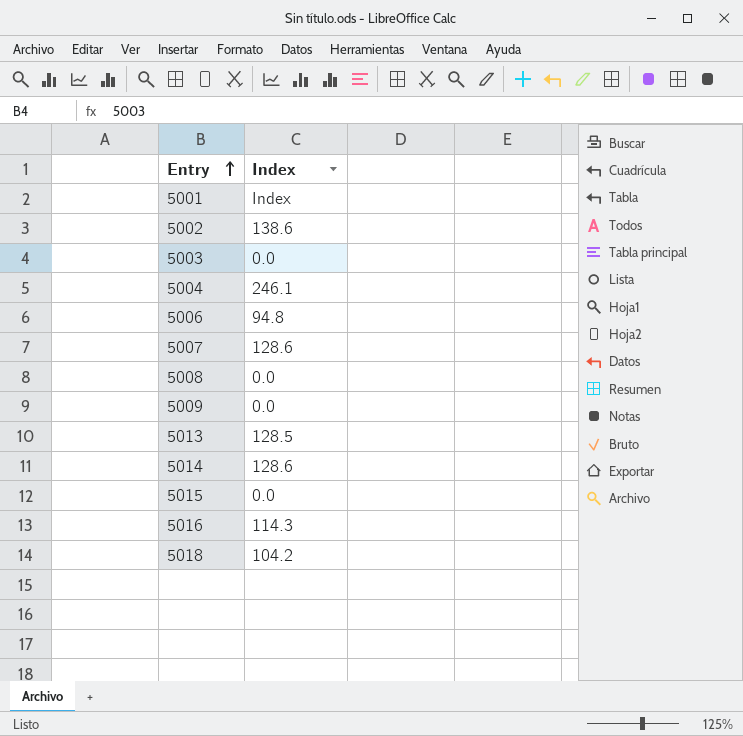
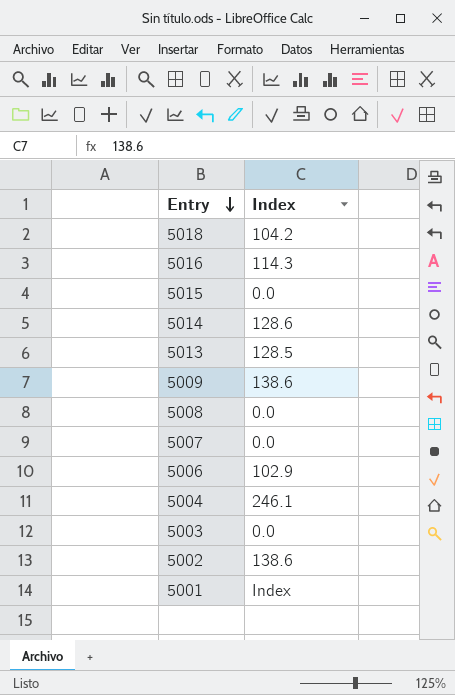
row order: Entry ascending -> Entry descending
5009 | Index: 0.0 -> 138.6
5007 | Index: 128.6 -> 0.0
5006 | Index: 94.8 -> 102.9

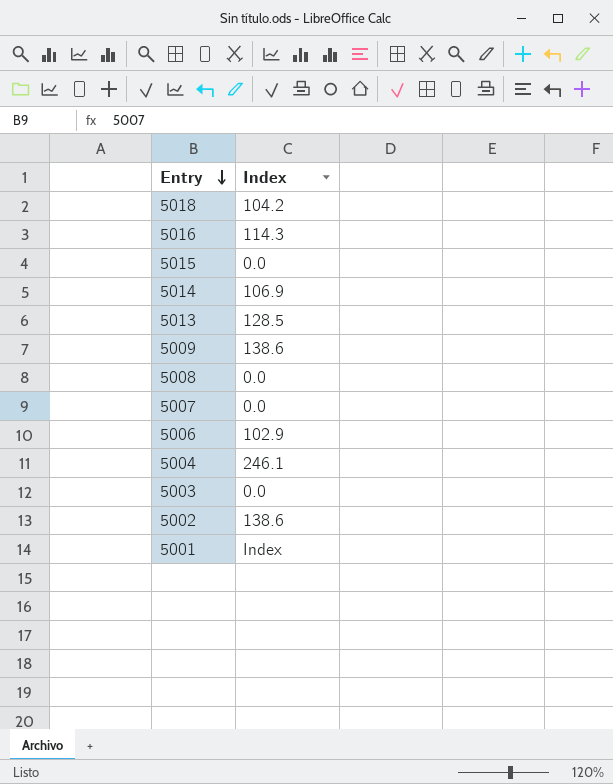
5014 | Index: 128.6 -> 106.9

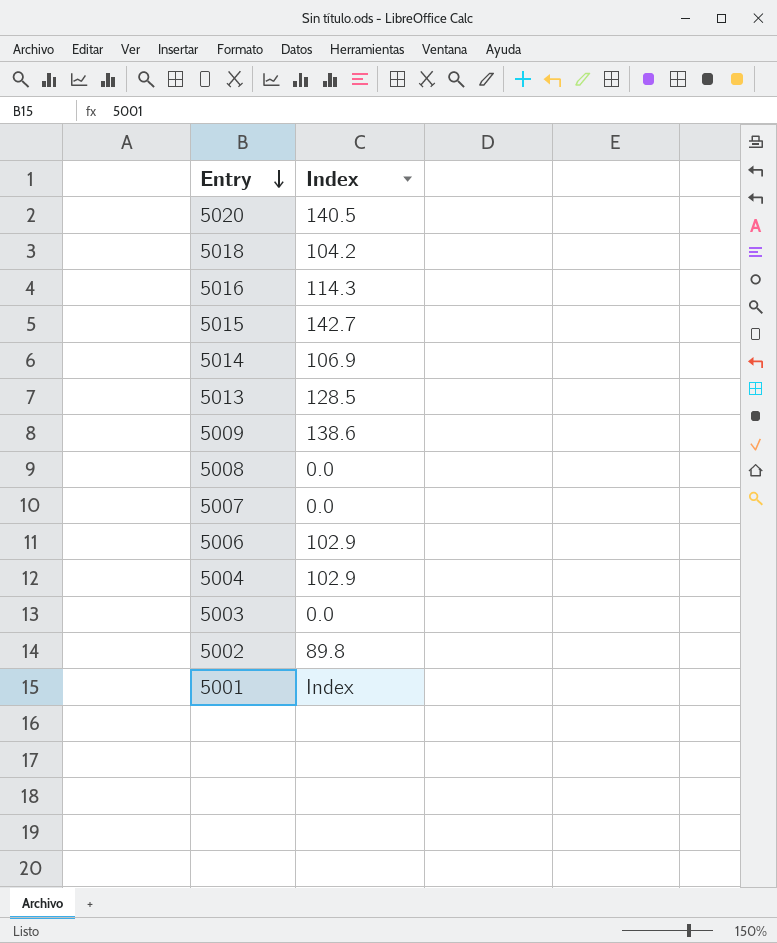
row 5020: none -> 140.5
5015 | Index: 0.0 -> 142.7
5004 | Index: 246.1 -> 102.9
5002 | Index: 138.6 -> 89.8

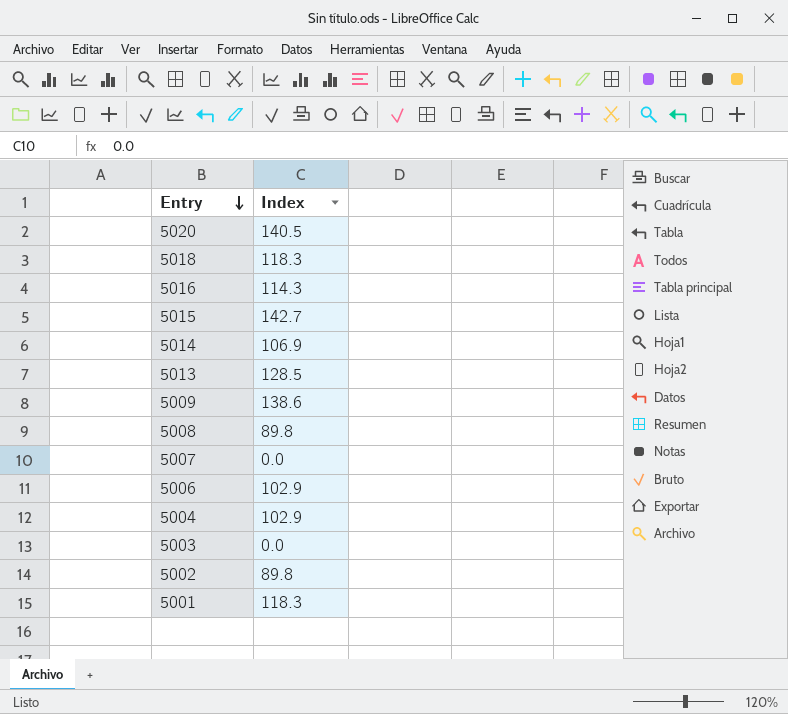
5018 | Index: 104.2 -> 118.3
5008 | Index: 0.0 -> 89.8
5001 | Index: Index -> 118.3

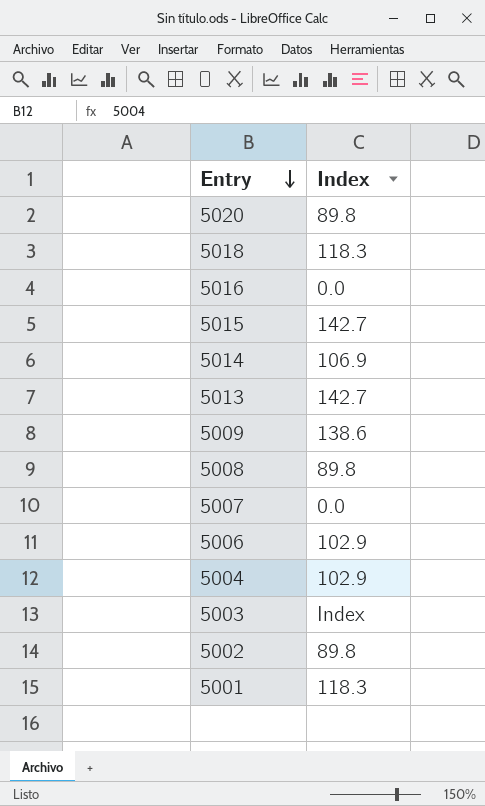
5020 | Index: 140.5 -> 89.8
5016 | Index: 114.3 -> 0.0
5013 | Index: 128.5 -> 142.7
5003 | Index: 0.0 -> Index

